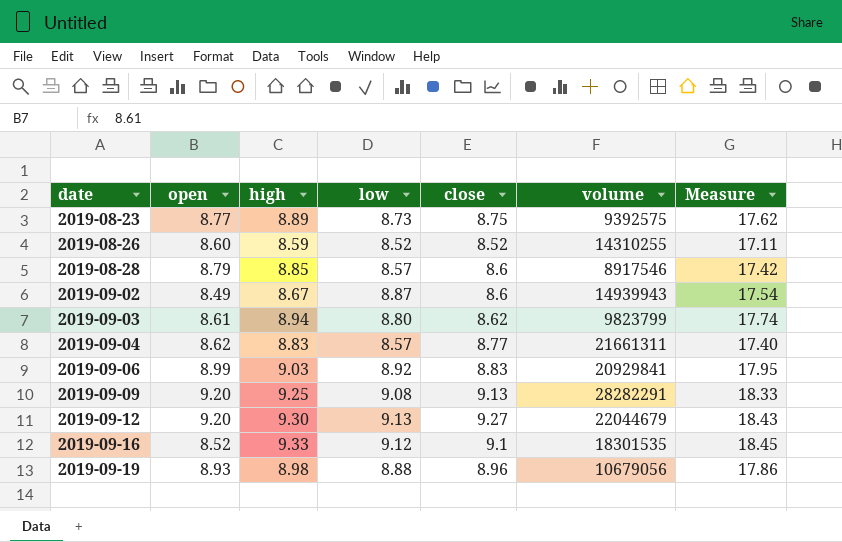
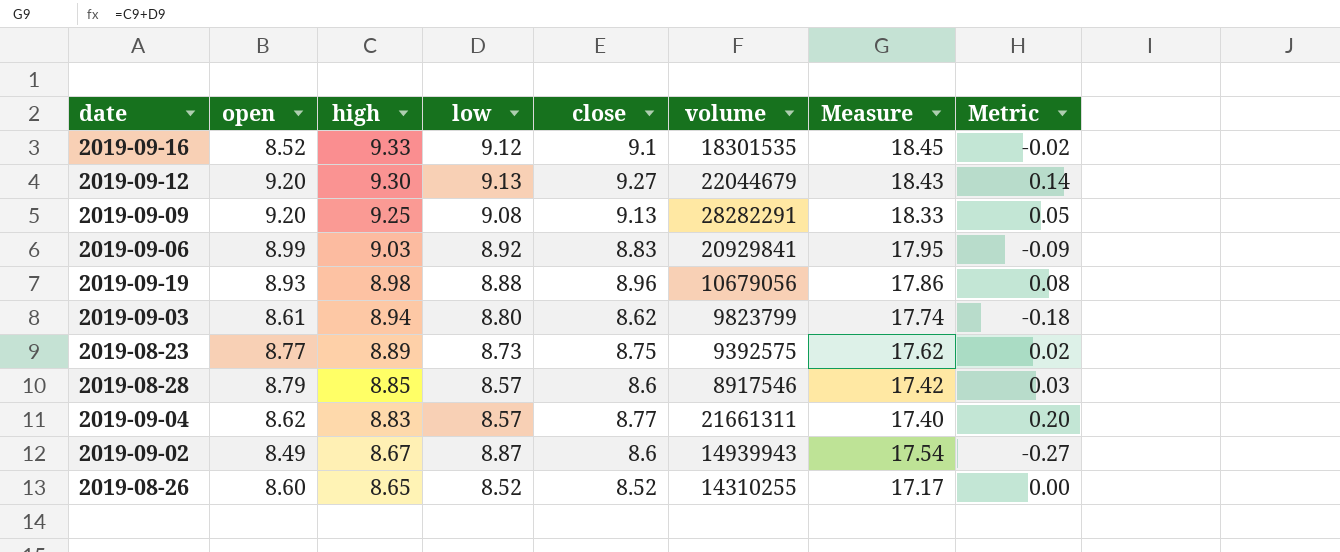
row order: date ascending -> high descending
column Metric | formula: none -> [close] - [low]
2019-08-26 | high: 8.59 -> 8.65
2019-08-26 | Measure: 17.11 -> 17.17

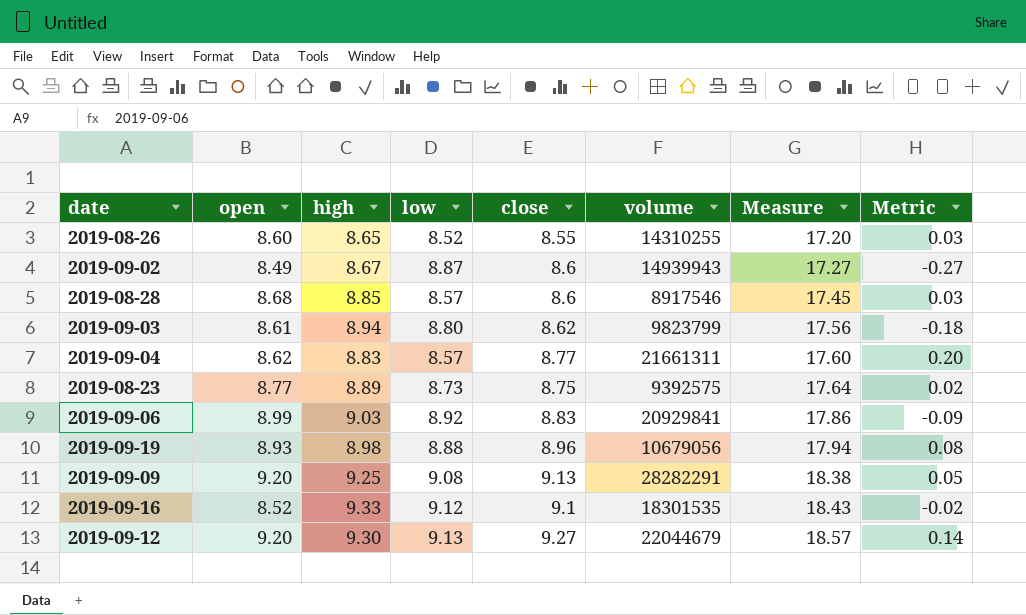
row order: high descending -> Measure ascending
column Measure | formula: [high] + [low] -> [high] + [close]
2019-08-26 | close: 8.52 -> 8.55
2019-08-26 | Metric: 0.00 -> 0.03
2019-08-28 | open: 8.79 -> 8.68

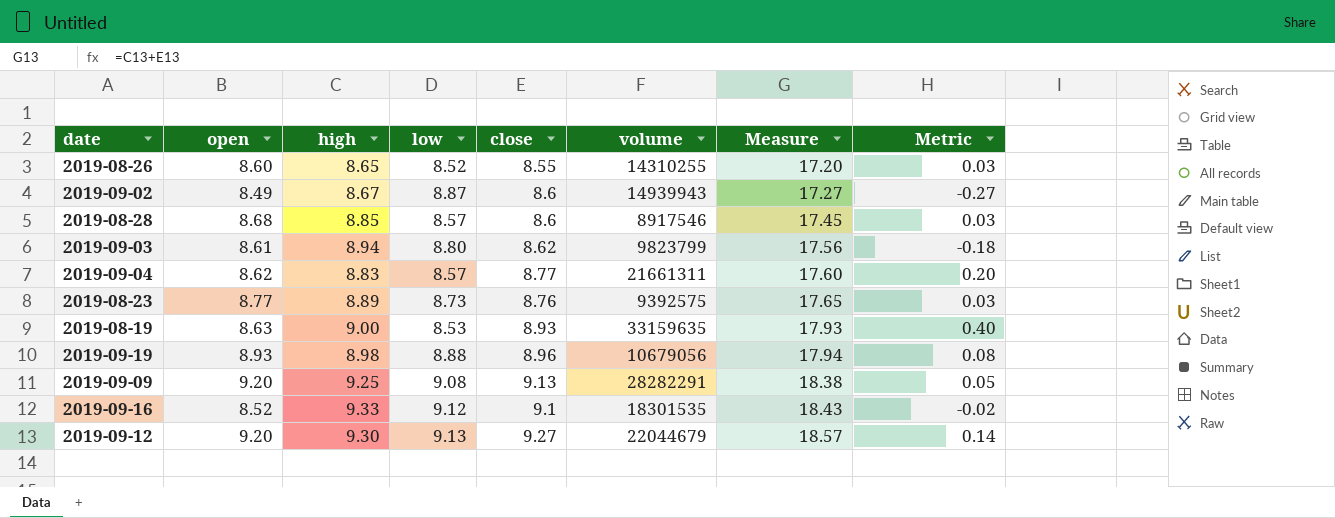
row 2019-09-06: 8.99 | 9.03 | 8.92 | 8.83 | 20929841 | 17.86 | -0.09 -> none
2019-08-23 | close: 8.75 -> 8.76
2019-08-23 | Measure: 17.64 -> 17.65
2019-08-23 | Metric: 0.02 -> 0.03
row 2019-08-19: none -> 8.63 | 9.00 | 8.53 | 8.93 | 33159635 | 17.93 | 0.40

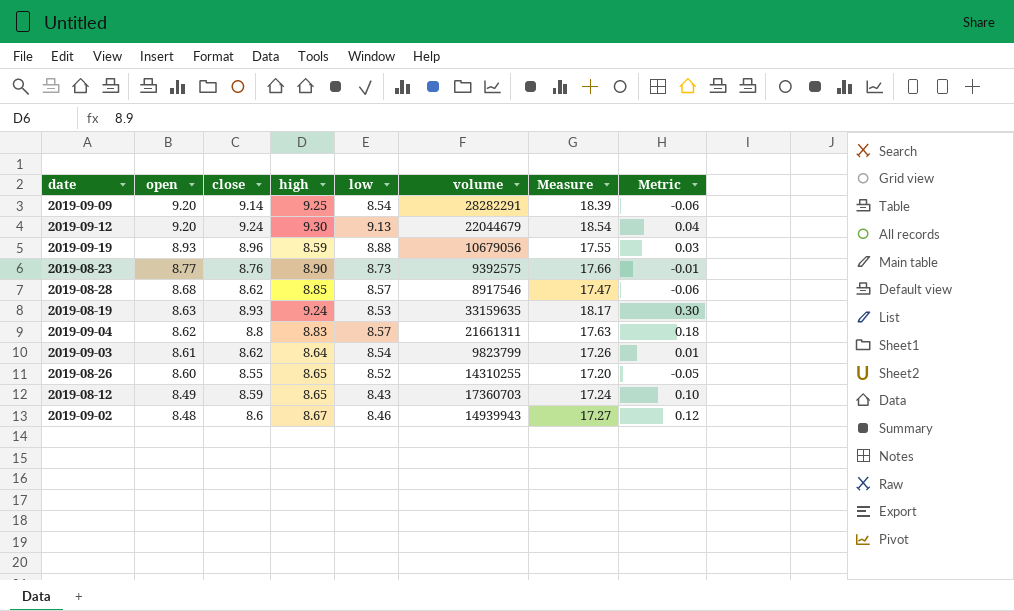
row order: Measure ascending -> open descending
column close | position: 5 -> 3
column Metric | formula: [close] - [low] -> [close] - [open]
row 2019-09-16: 8.52 | 9.33 | 9.12 | 9.1 | 18301535 | 18.43 | -0.02 -> none
2019-09-09 | close: 9.13 -> 9.14
2019-09-09 | low: 9.08 -> 8.54
2019-09-09 | Measure: 18.38 -> 18.39
2019-09-12 | close: 9.27 -> 9.24
2019-09-12 | Measure: 18.57 -> 18.54
2019-09-19 | high: 8.98 -> 8.59
2019-09-19 | Measure: 17.94 -> 17.55
2019-08-23 | high: 8.89 -> 8.90
2019-08-23 | Measure: 17.65 -> 17.66
2019-08-28 | close: 8.6 -> 8.62
2019-08-28 | Measure: 17.45 -> 17.47
2019-08-19 | high: 9.00 -> 9.24
2019-08-19 | Measure: 17.93 -> 18.17
2019-09-04 | close: 8.77 -> 8.8
2019-09-04 | Measure: 17.60 -> 17.63
2019-09-03 | high: 8.94 -> 8.64
2019-09-03 | low: 8.80 -> 8.54
2019-09-03 | Measure: 17.56 -> 17.26
row 2019-08-12: none -> 8.49 | 8.59 | 8.65 | 8.43 | 17360703 | 17.24 | 0.10
2019-09-02 | open: 8.49 -> 8.48
2019-09-02 | low: 8.87 -> 8.46

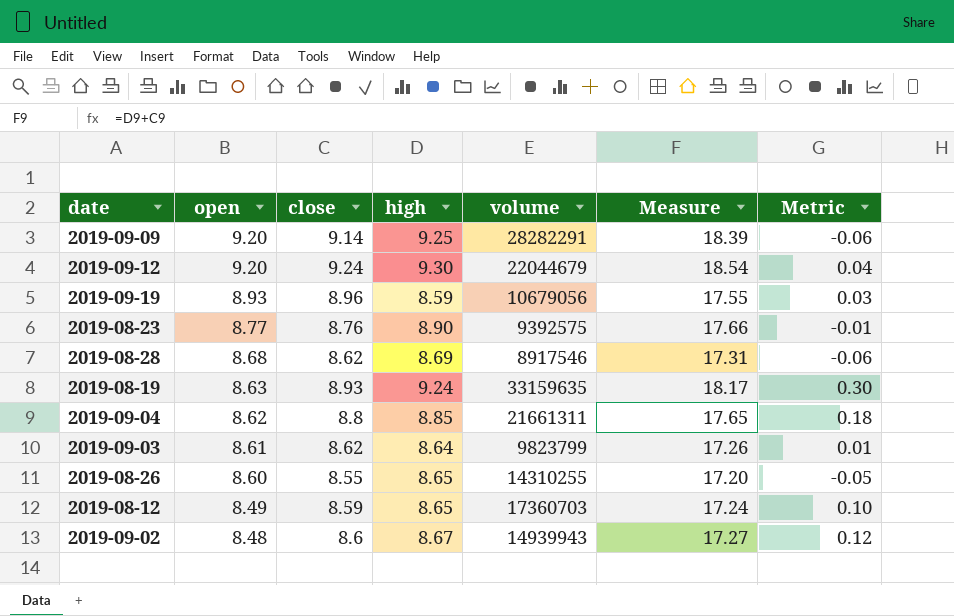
column low | position: 5 -> none
2019-08-28 | high: 8.85 -> 8.69
2019-08-28 | Measure: 17.47 -> 17.31
2019-09-04 | high: 8.83 -> 8.85
2019-09-04 | Measure: 17.63 -> 17.65

